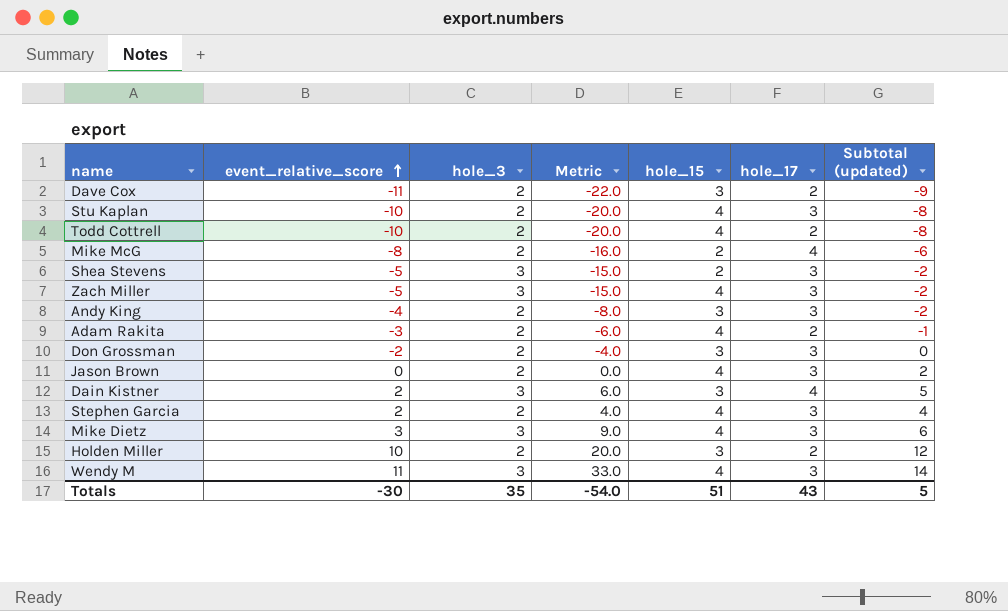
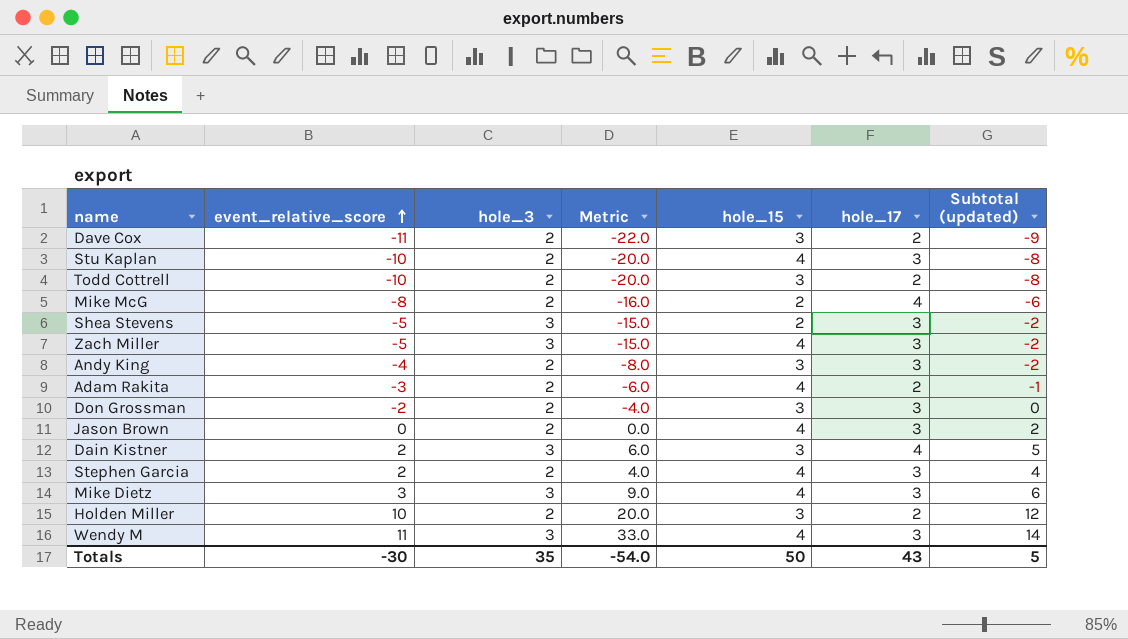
Todd Cottrell | hole_15: 4 -> 3
Totals | hole_15: 51 -> 50

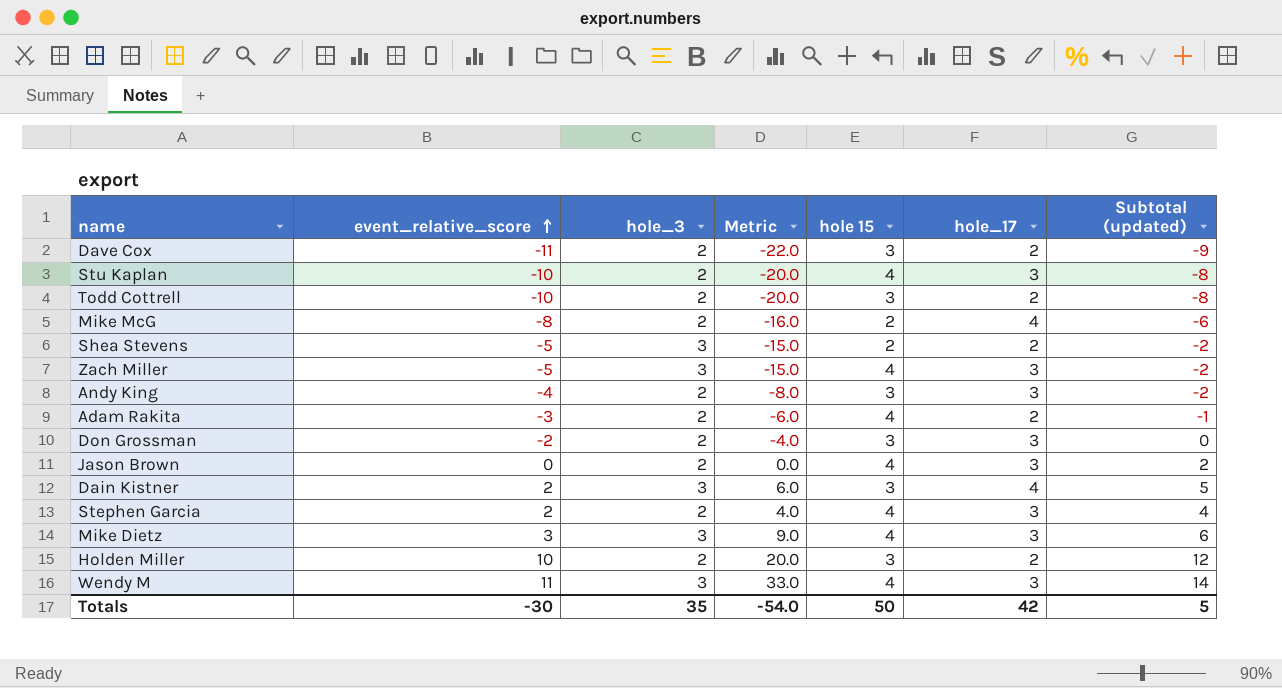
column name: hole_15 -> hole 15
Shea Stevens | hole_17: 3 -> 2
Totals | hole_17: 43 -> 42

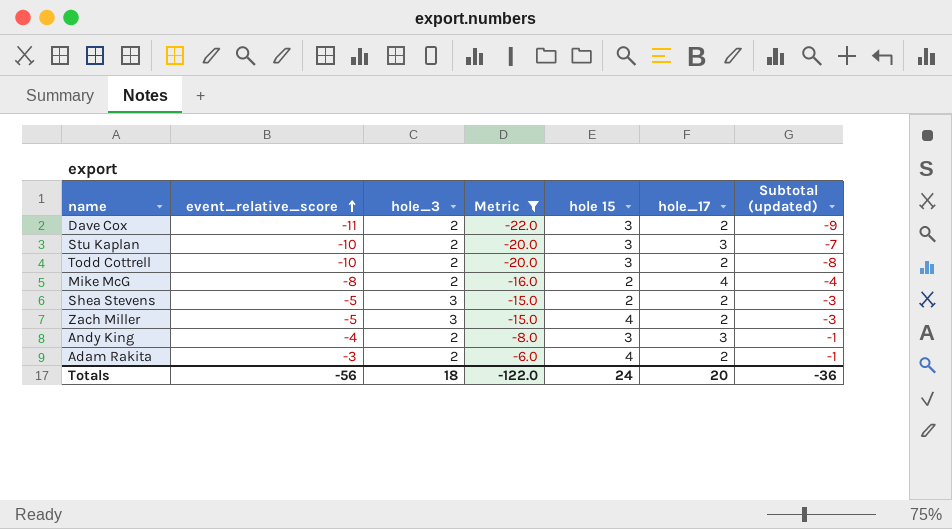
filter: none -> Metric <= -6.0
column Subtotal (updated) | formula: [event_relative_score] + [hole_3] -> [event_relative_score] + [hole_17]
Stu Kaplan | hole 15: 4 -> 3
Zach Miller | hole_17: 3 -> 2
Totals | event_relative_score: -30 -> -56
Totals | hole_3: 35 -> 18
Totals | Metric: -54.0 -> -122.0
Totals | hole 15: 50 -> 24
Totals | hole_17: 42 -> 20
Totals | Subtotal (updated): 5 -> -36

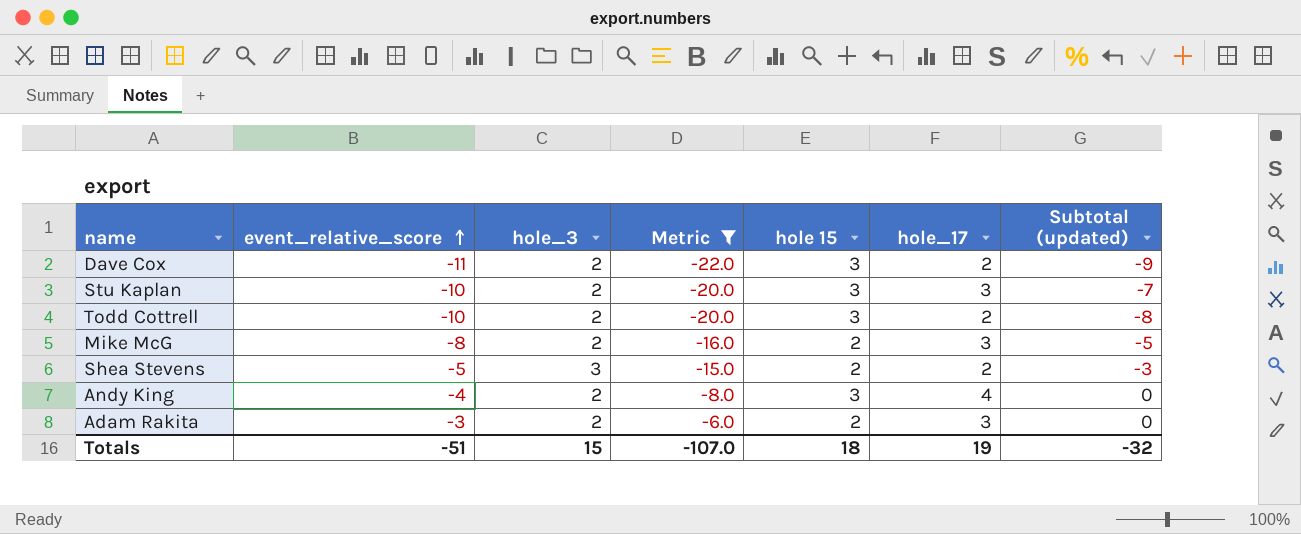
row Zach Miller: -5 | 3 | -15.0 | 4 | 2 | -3 -> none
Mike McG | hole_17: 4 -> 3
Mike McG | Subtotal (updated): -4 -> -5
Andy King | hole_17: 3 -> 4
Andy King | Subtotal (updated): -1 -> 0
Adam Rakita | hole 15: 4 -> 2
Adam Rakita | hole_17: 2 -> 3
Adam Rakita | Subtotal (updated): -1 -> 0
Totals | event_relative_score: -56 -> -51
Totals | hole_3: 18 -> 15
Totals | Metric: -122.0 -> -107.0
Totals | hole 15: 24 -> 18
Totals | hole_17: 20 -> 19
Totals | Subtotal (updated): -36 -> -32

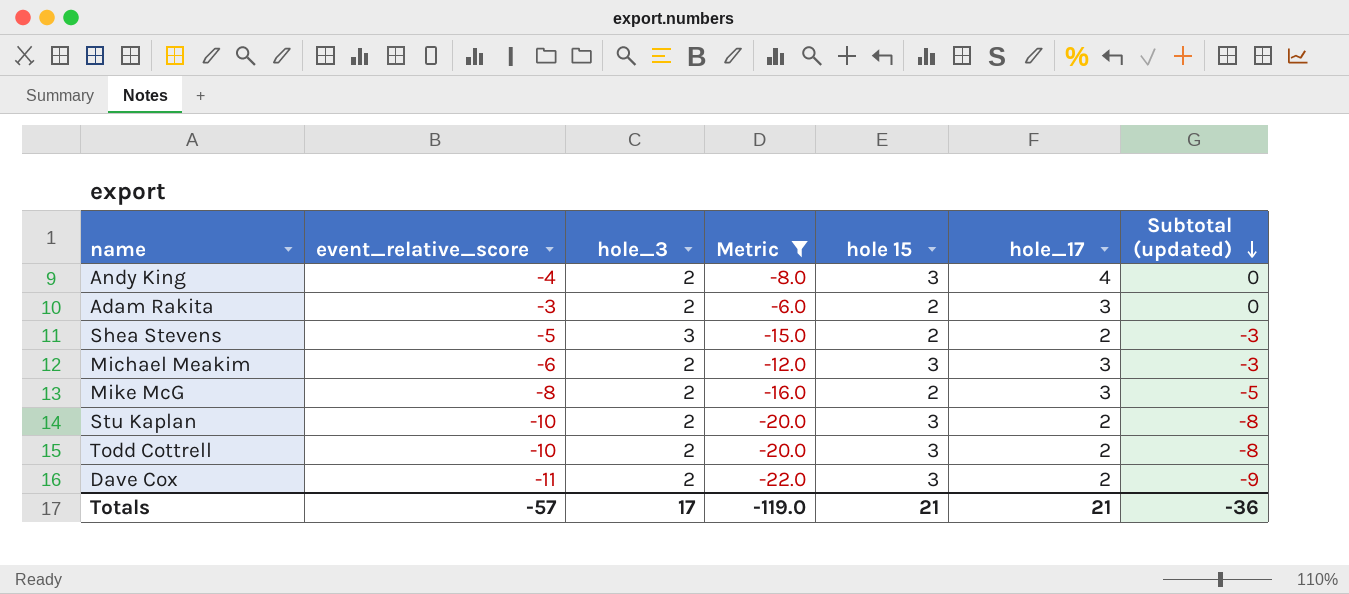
row order: event_relative_score ascending -> Subtotal (updated) descending
row Michael Meakim: none -> -6 | 2 | -12.0 | 3 | 3 | -3
Stu Kaplan | hole_17: 3 -> 2
Stu Kaplan | Subtotal (updated): -7 -> -8
Totals | event_relative_score: -51 -> -57
Totals | hole_3: 15 -> 17
Totals | Metric: -107.0 -> -119.0
Totals | hole 15: 18 -> 21
Totals | hole_17: 19 -> 21
Totals | Subtotal (updated): -32 -> -36

